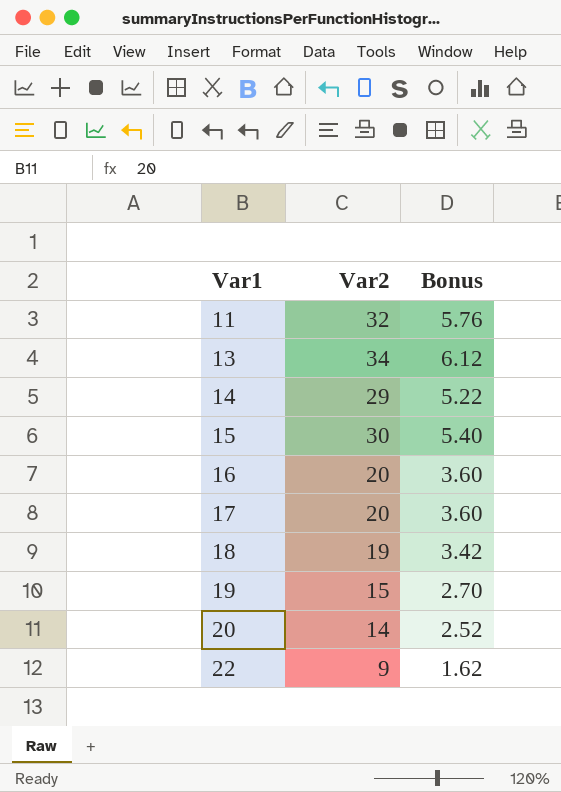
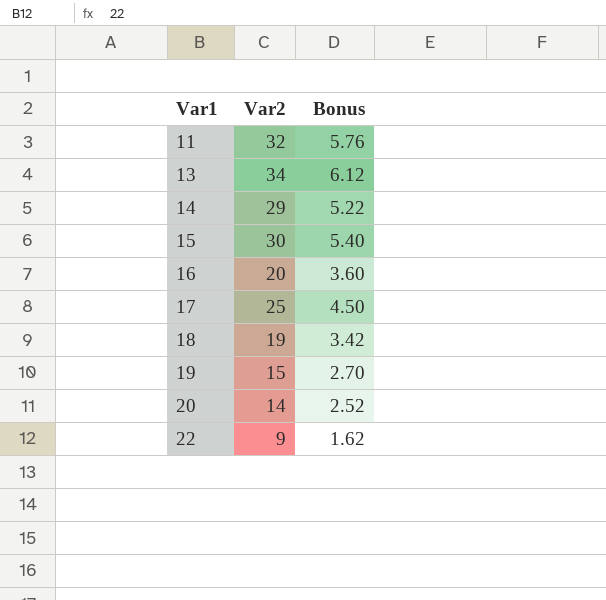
17 | Var2: 20 -> 25
17 | Bonus: 3.60 -> 4.50

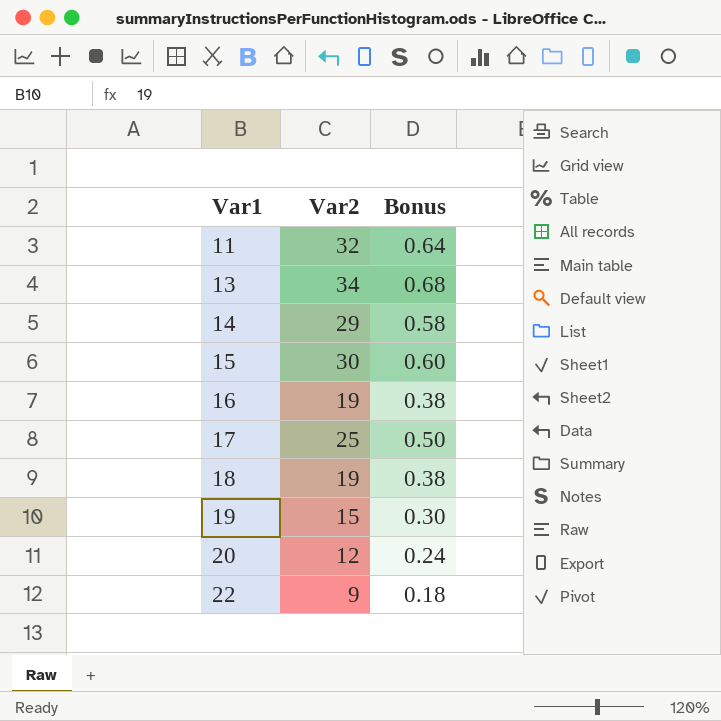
column Bonus | formula: [Var2] * 0.18 -> [Var2] * 0.02
16 | Var2: 20 -> 19
20 | Var2: 14 -> 12

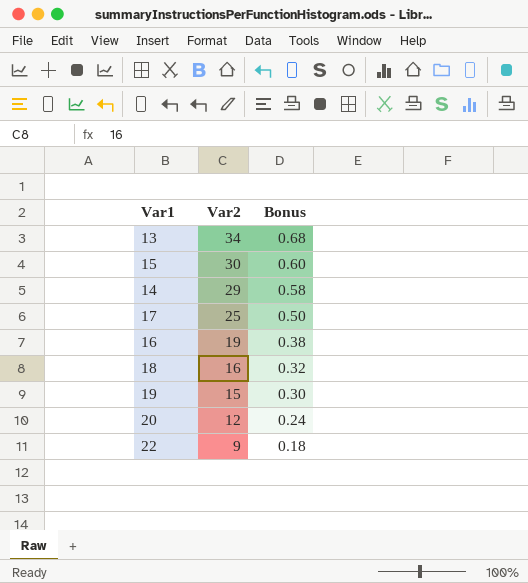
row order: Var1 ascending -> Var2 descending
row 11: 32 | 0.64 -> none
18 | Var2: 19 -> 16
18 | Bonus: 0.38 -> 0.32

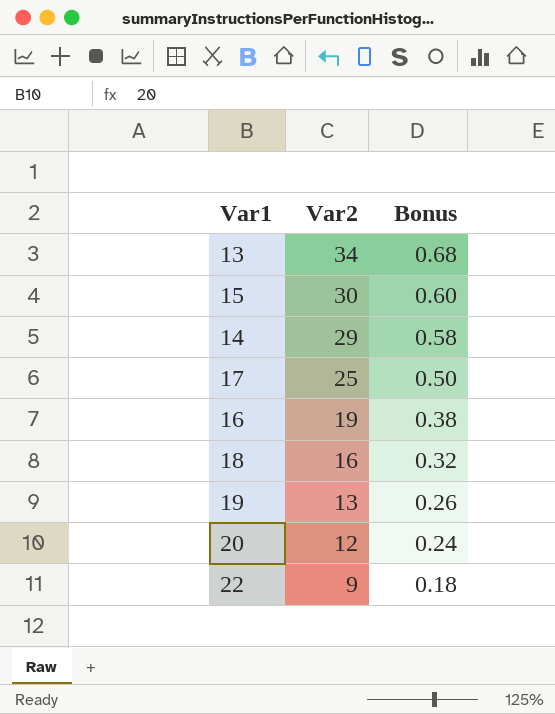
19 | Var2: 15 -> 13
19 | Bonus: 0.30 -> 0.26

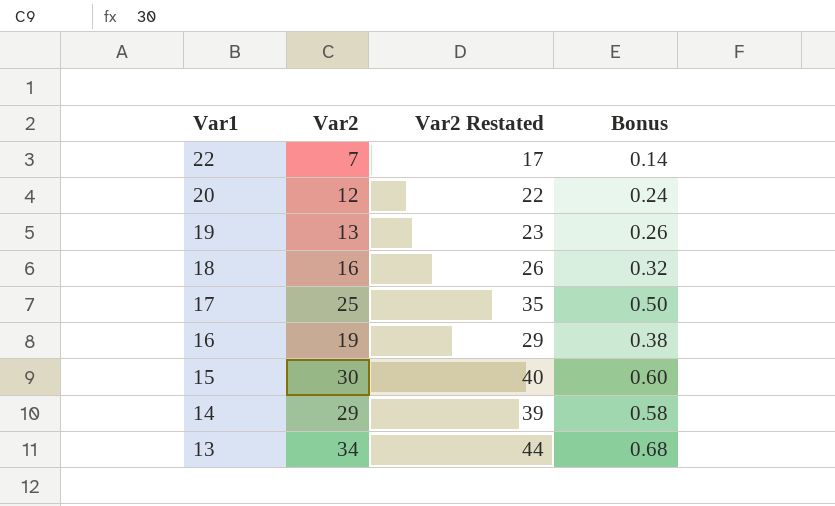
row order: Var2 descending -> Var1 descending
column Var2 Restated | formula: none -> [Var2] + 10
22 | Var2: 9 -> 7
22 | Bonus: 0.18 -> 0.14

